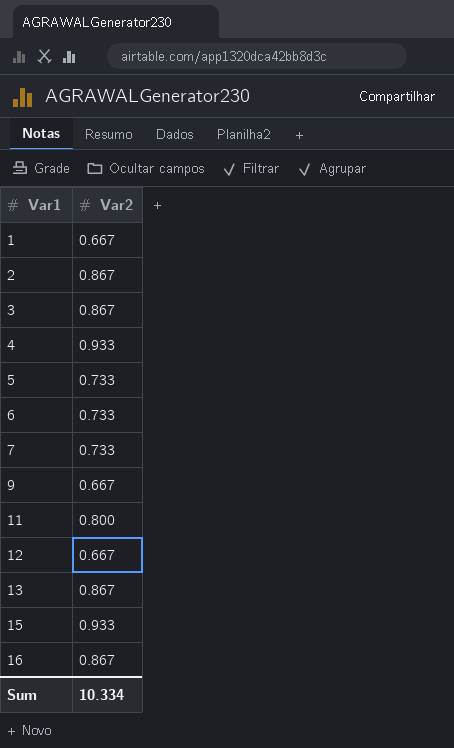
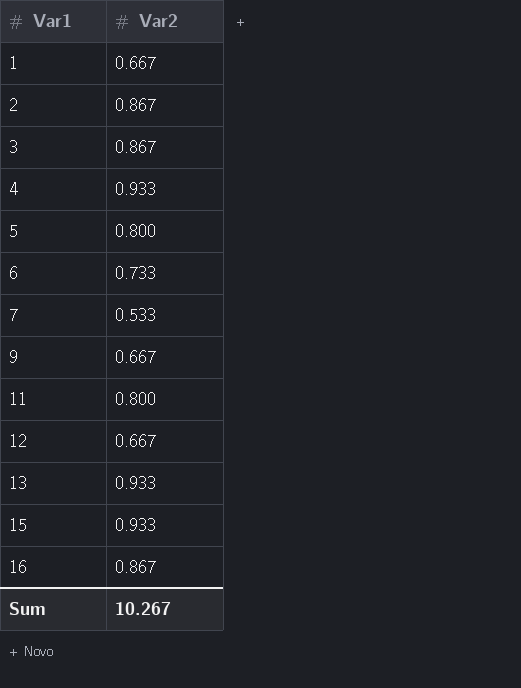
5 | Var2: 0.733 -> 0.800
7 | Var2: 0.733 -> 0.533
13 | Var2: 0.867 -> 0.933
Sum | Var2: 10.334 -> 10.267

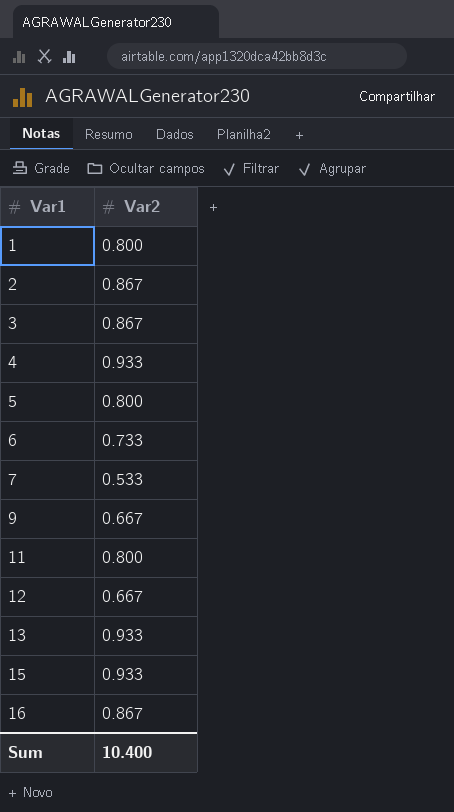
1 | Var2: 0.667 -> 0.800
Sum | Var2: 10.267 -> 10.400

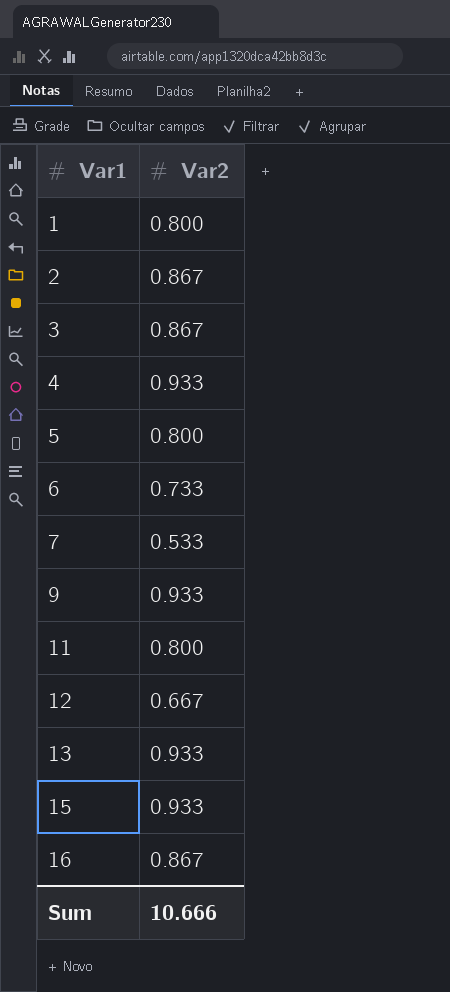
9 | Var2: 0.667 -> 0.933
Sum | Var2: 10.400 -> 10.666

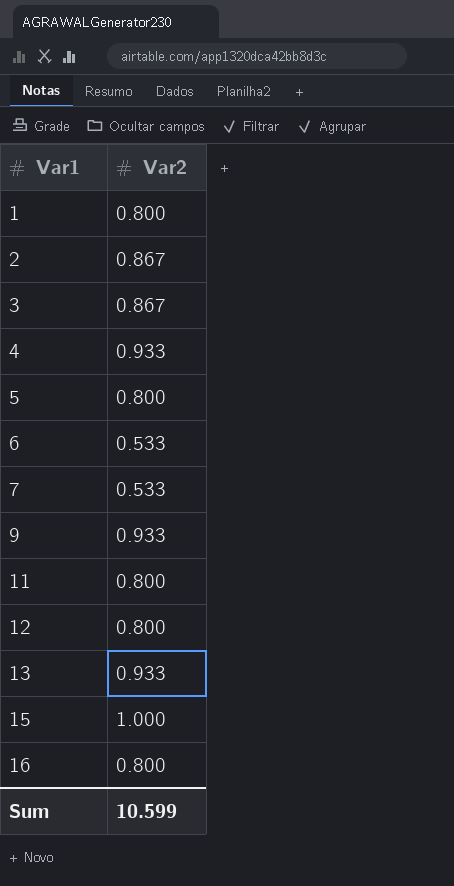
6 | Var2: 0.733 -> 0.533
12 | Var2: 0.667 -> 0.800
15 | Var2: 0.933 -> 1.000
16 | Var2: 0.867 -> 0.800
Sum | Var2: 10.666 -> 10.599

